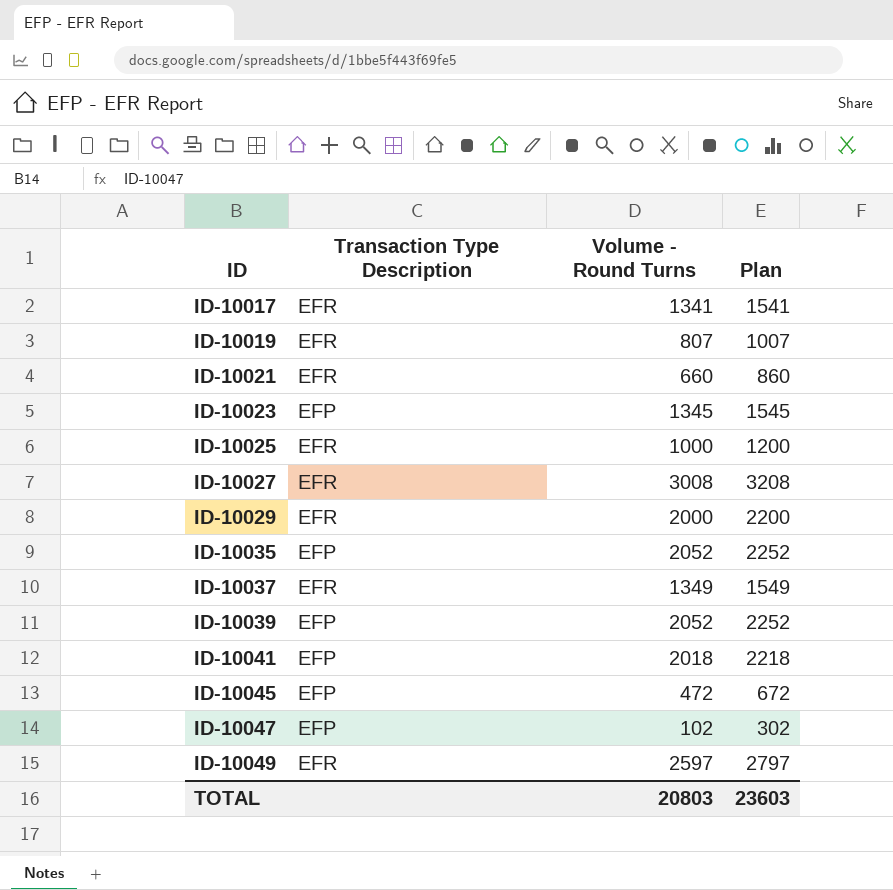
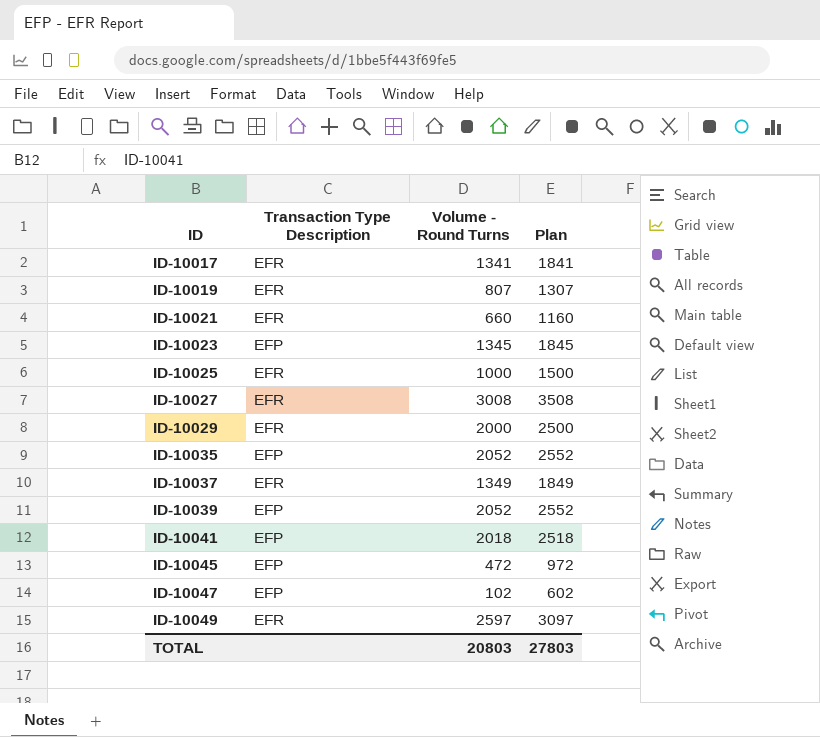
column Plan | formula: [Volume - Round Turns] + 200 -> [Volume - Round Turns] + 500
TOTAL | Plan: 23603 -> 27803

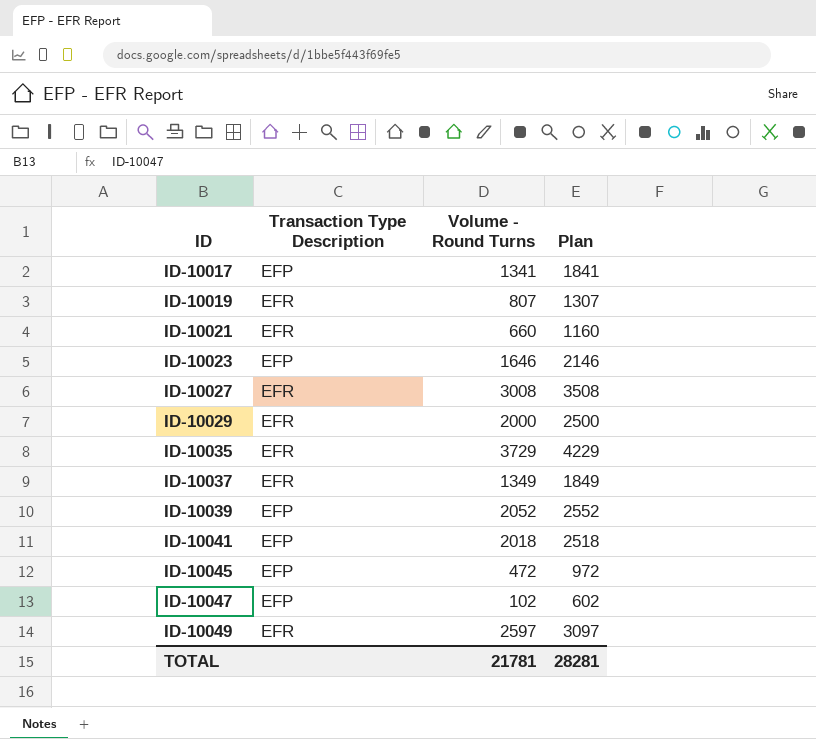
row ID-10025: EFR | 1000 | 1500 -> none
ID-10017 | Transaction Type Description: EFR -> EFP
ID-10023 | Volume - Round Turns: 1345 -> 1646
ID-10023 | Plan: 1845 -> 2146
ID-10035 | Transaction Type Description: EFP -> EFR
ID-10035 | Volume - Round Turns: 2052 -> 3729
ID-10035 | Plan: 2552 -> 4229
TOTAL | Volume - Round Turns: 20803 -> 21781
TOTAL | Plan: 27803 -> 28281

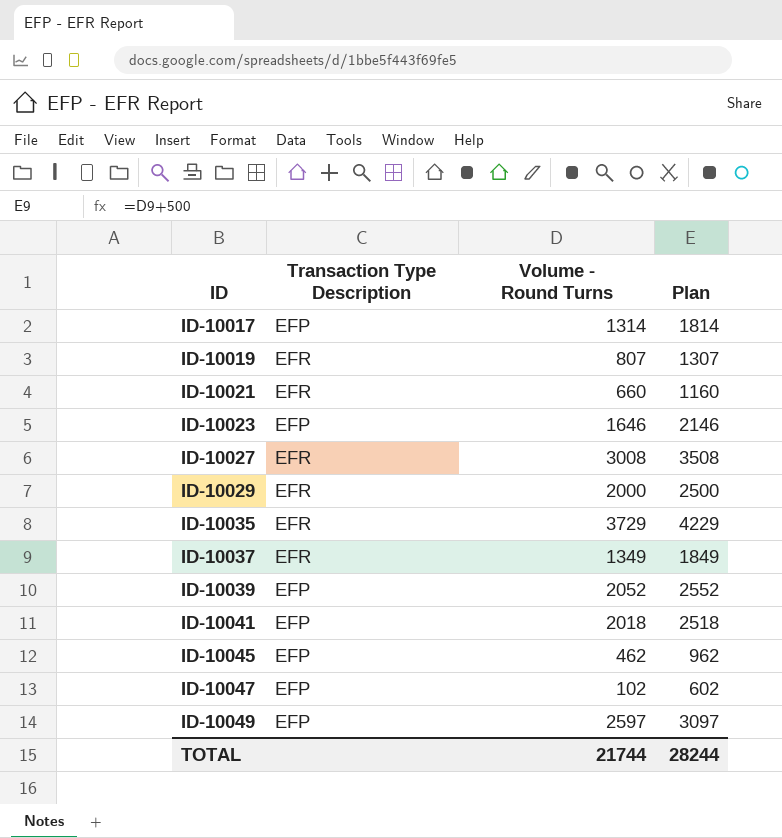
ID-10017 | Volume - Round Turns: 1341 -> 1314
ID-10017 | Plan: 1841 -> 1814
ID-10045 | Volume - Round Turns: 472 -> 462
ID-10045 | Plan: 972 -> 962
ID-10049 | Transaction Type Description: EFR -> EFP
TOTAL | Volume - Round Turns: 21781 -> 21744
TOTAL | Plan: 28281 -> 28244

